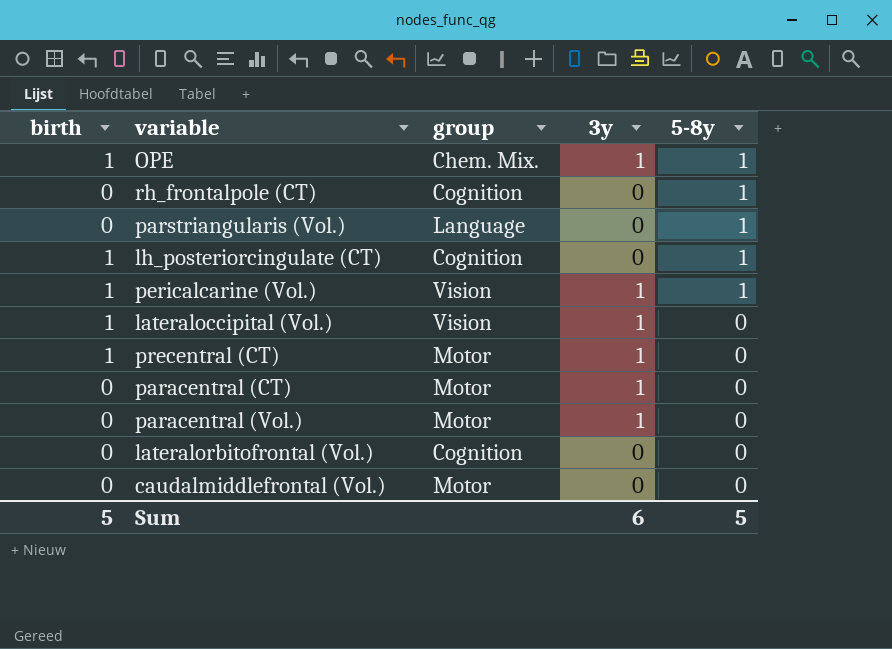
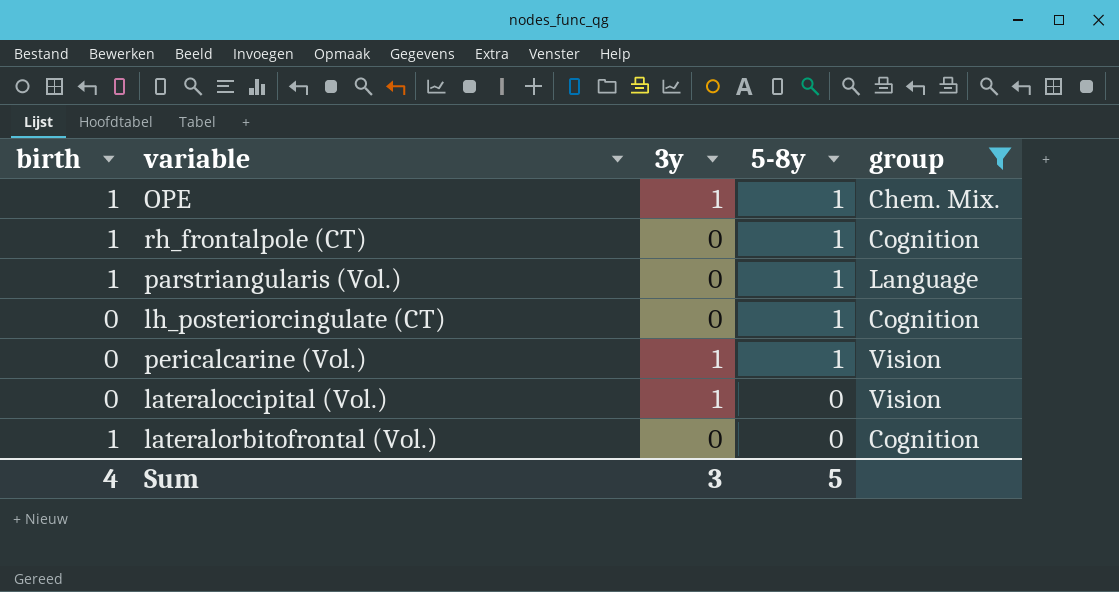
filter: none -> group != Motor
column group | position: 3 -> 5
rh_frontalpole (CT) | birth: 0 -> 1
parstriangularis (Vol.) | birth: 0 -> 1
lh_posteriorcingulate (CT) | birth: 1 -> 0
pericalcarine (Vol.) | birth: 1 -> 0
lateraloccipital (Vol.) | birth: 1 -> 0
lateralorbitofrontal (Vol.) | birth: 0 -> 1
Sum | birth: 5 -> 4
Sum | 3y: 6 -> 3

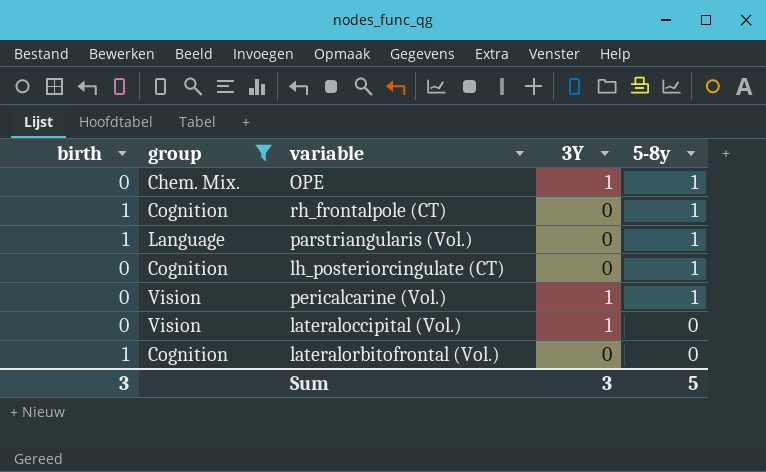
column group | position: 5 -> 2
column name: 3y -> 3Y
OPE | birth: 1 -> 0
Sum | birth: 4 -> 3

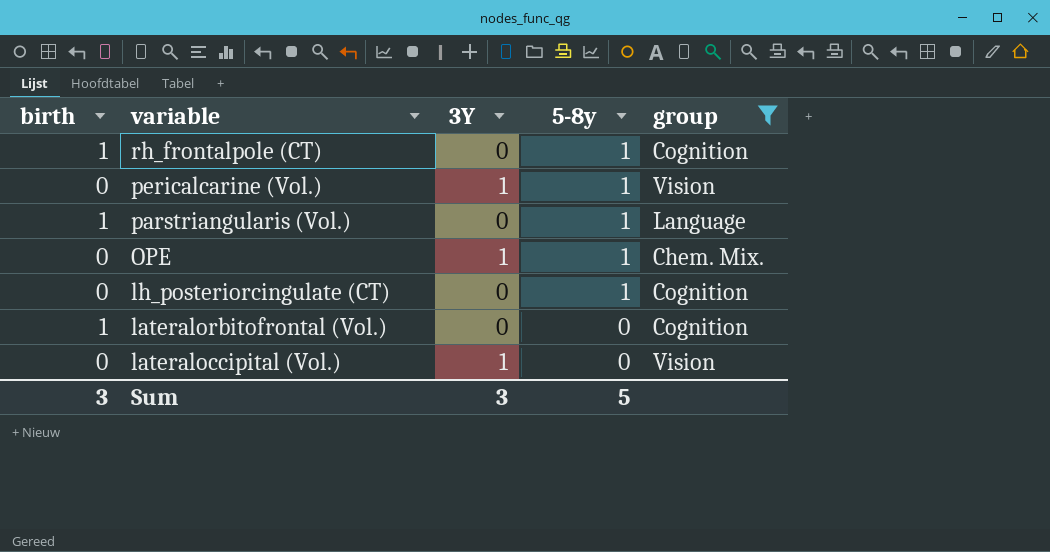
row order: 5-8y descending -> variable descending
column group | position: 2 -> 5

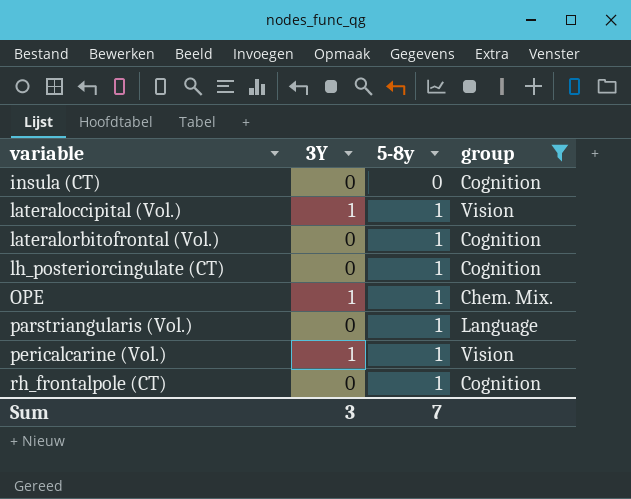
row order: variable descending -> variable ascending
column birth | position: 1 -> none
row insula (CT): none -> 0 | 0 | Cognition
lateraloccipital (Vol.) | 5-8y: 0 -> 1
lateralorbitofrontal (Vol.) | 5-8y: 0 -> 1
Sum | 5-8y: 5 -> 7

